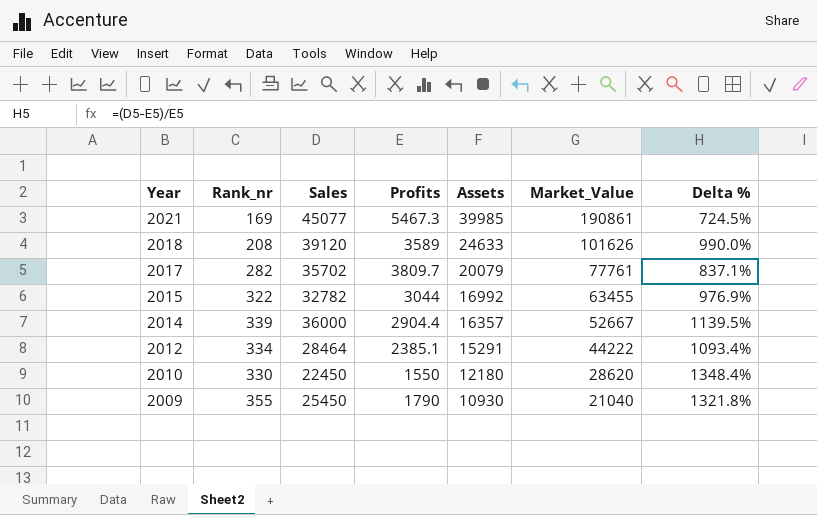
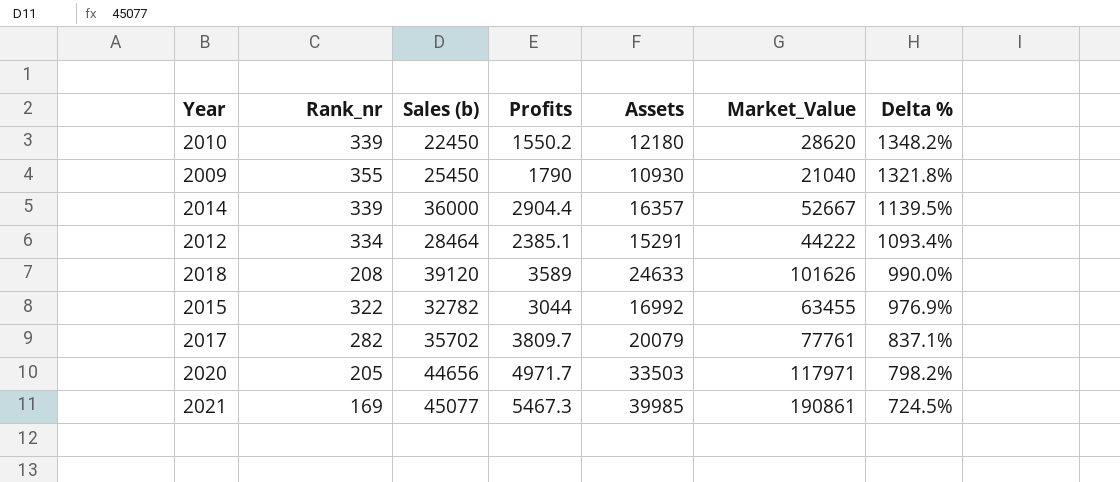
row order: Year descending -> Delta % descending
column name: Sales -> Sales (b)
2010 | Rank_nr: 330 -> 339
2010 | Profits: 1550 -> 1550.2
2010 | Delta %: 1348.4% -> 1348.2%
row 2020: none -> 205 | 44656 | 4971.7 | 33503 | 117971 | 798.2%

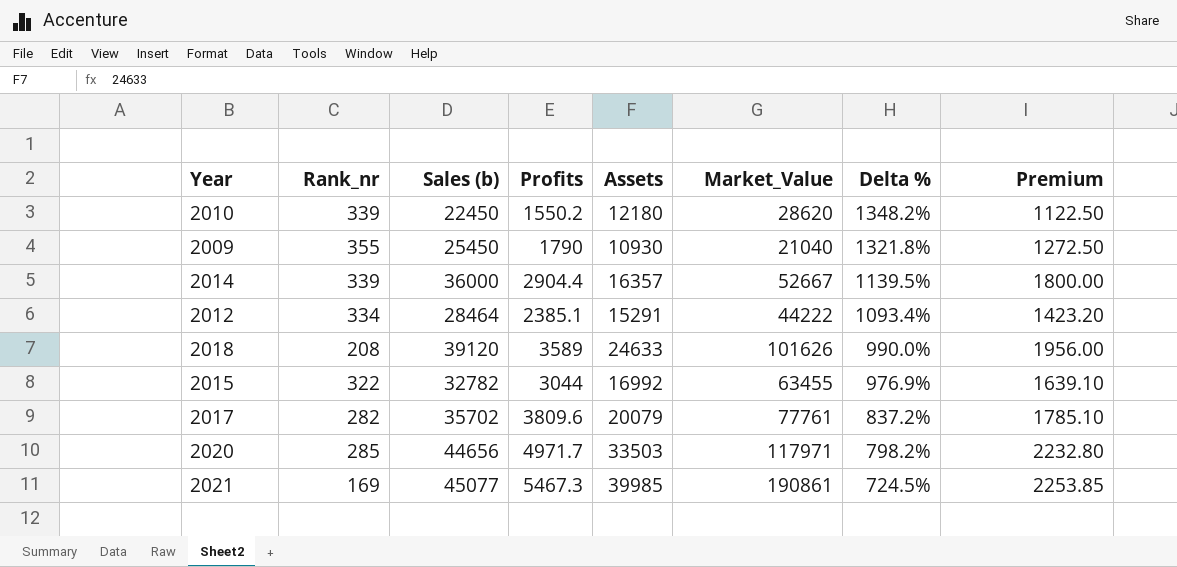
column Premium | formula: none -> [Sales (b)] * 0.05
2017 | Profits: 3809.7 -> 3809.6
2017 | Delta %: 837.1% -> 837.2%
2020 | Rank_nr: 205 -> 285

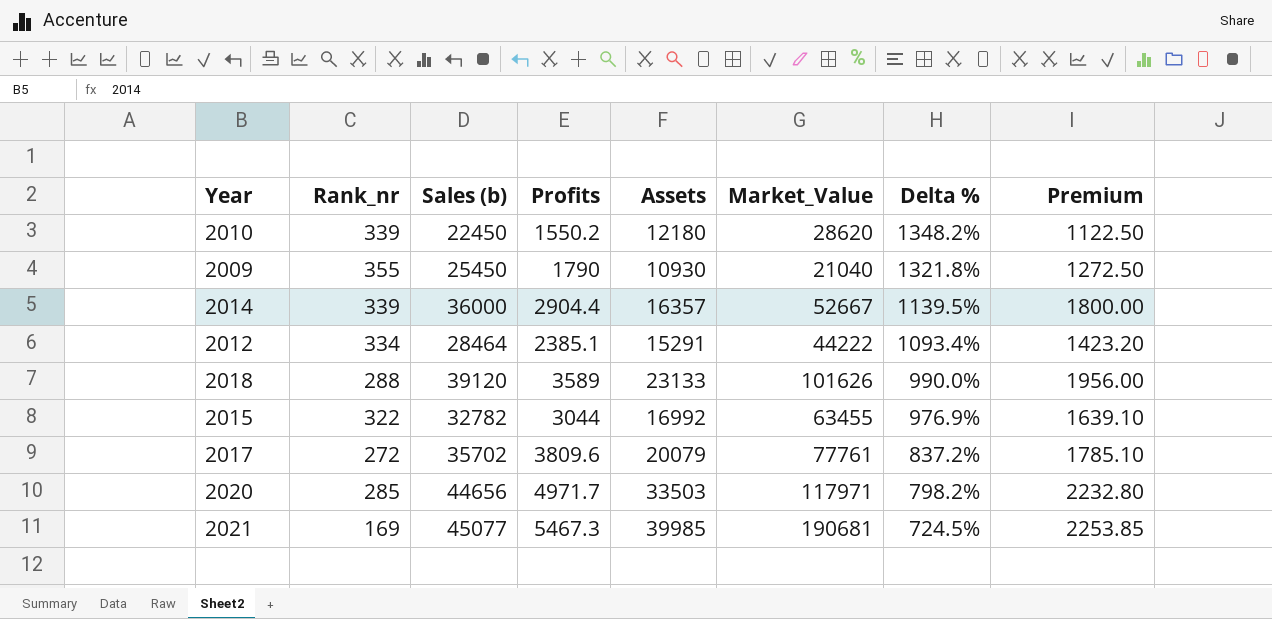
2018 | Rank_nr: 208 -> 288
2018 | Assets: 24633 -> 23133
2017 | Rank_nr: 282 -> 272
2021 | Market_Value: 190861 -> 190681

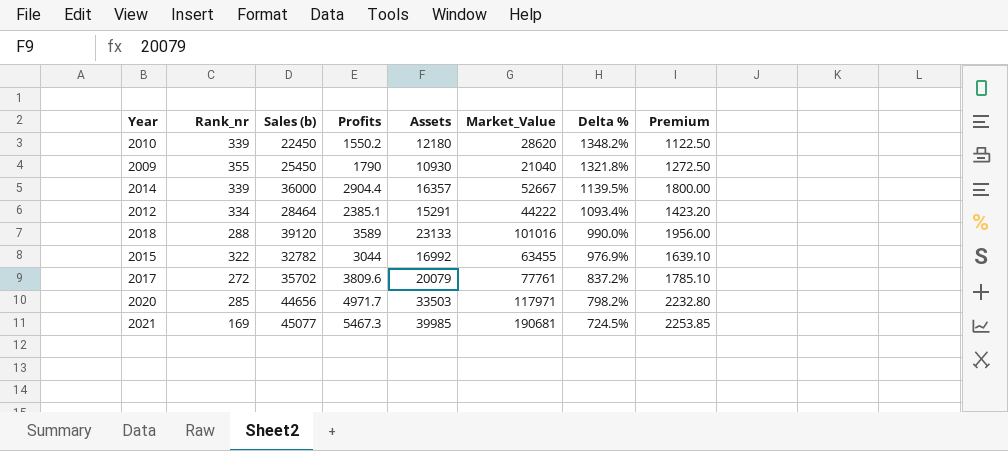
2018 | Market_Value: 101626 -> 101016

